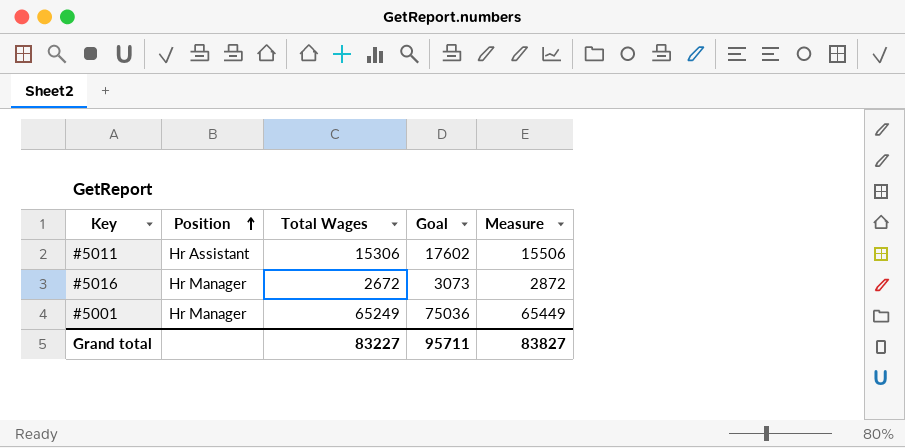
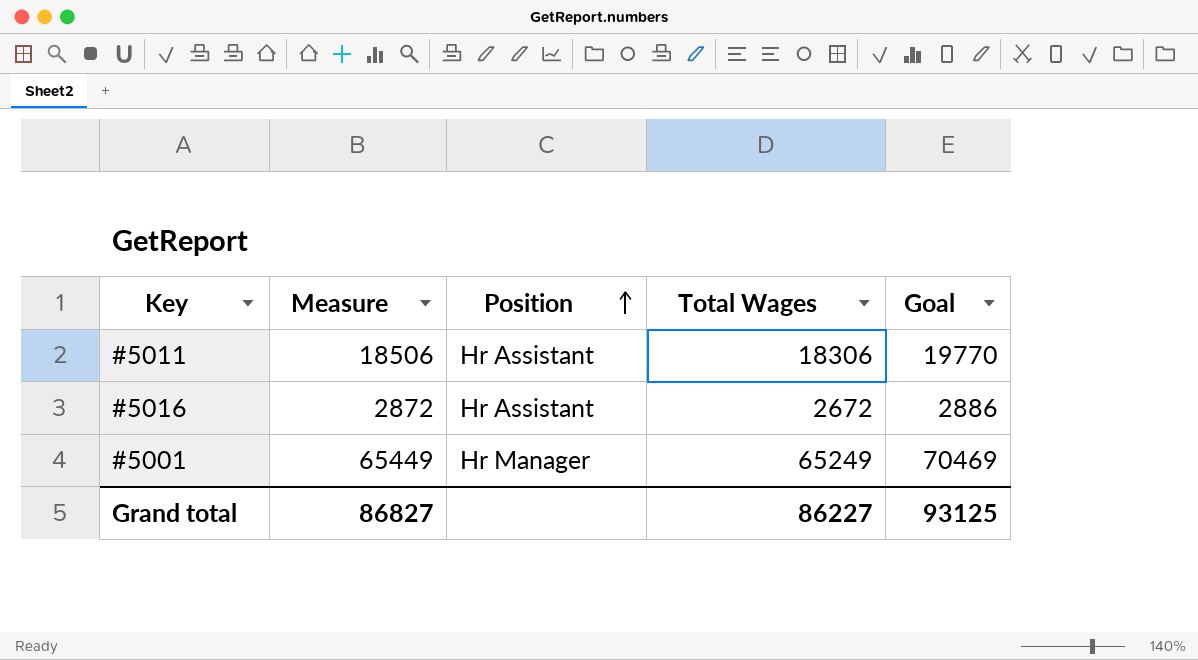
column Measure | position: 5 -> 2
column Goal | formula: [Total Wages] * 1.15 -> [Total Wages] * 1.08
#5011 | Measure: 15506 -> 18506
#5011 | Total Wages: 15306 -> 18306
#5016 | Position: Hr Manager -> Hr Assistant
Grand total | Measure: 83827 -> 86827
Grand total | Total Wages: 83227 -> 86227
Grand total | Goal: 95711 -> 93125

